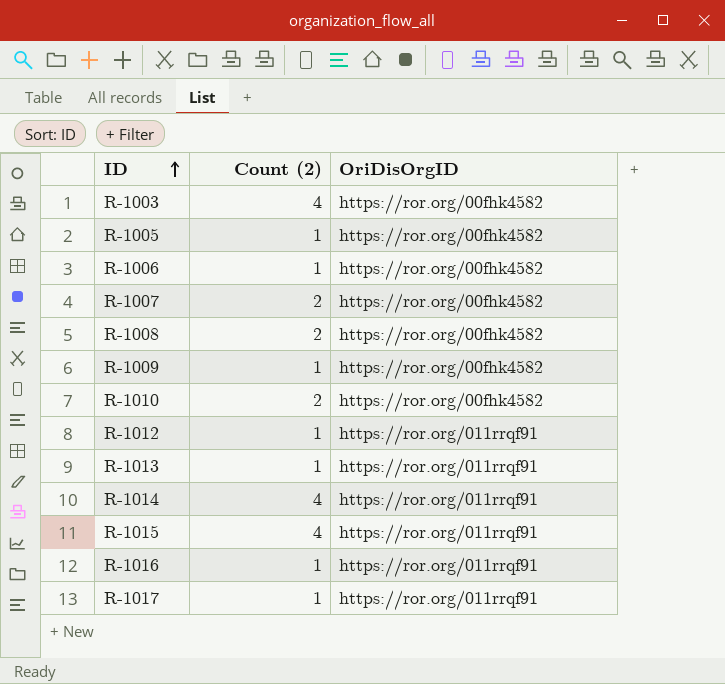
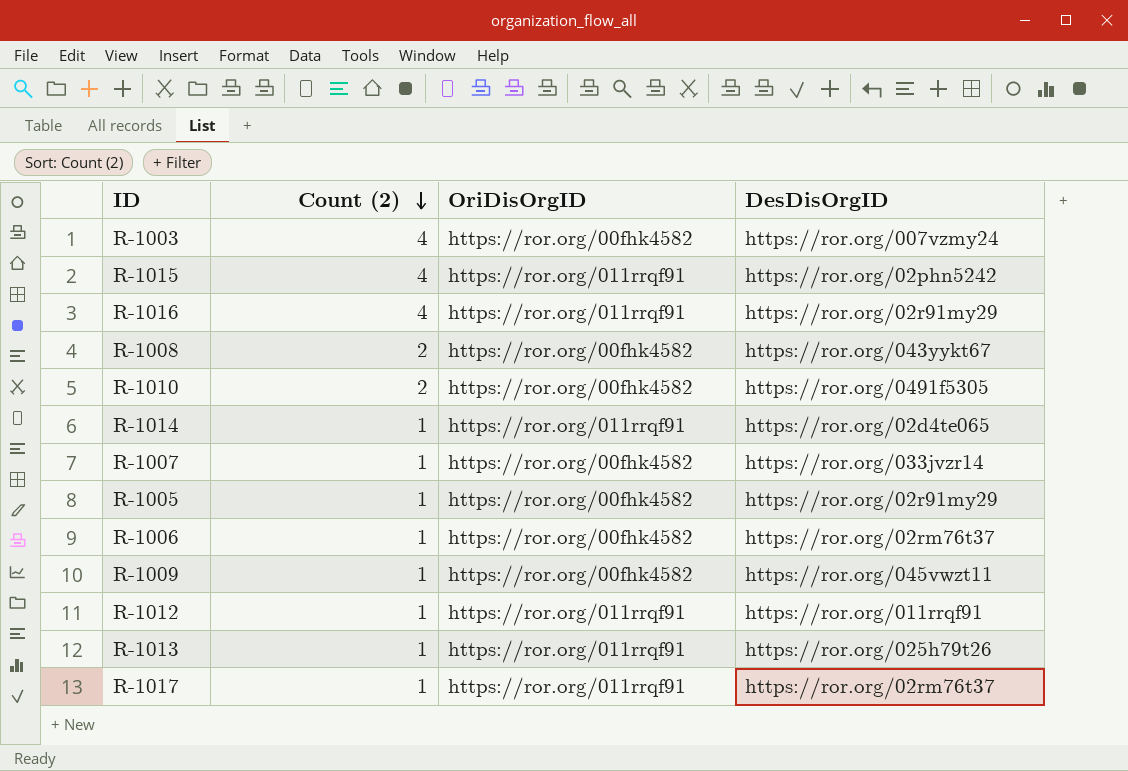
row order: ID ascending -> Count (2) descending
column DesDisOrgID | position: none -> 4
R-1016 | Count (2): 1 -> 4
R-1014 | Count (2): 4 -> 1
R-1007 | Count (2): 2 -> 1

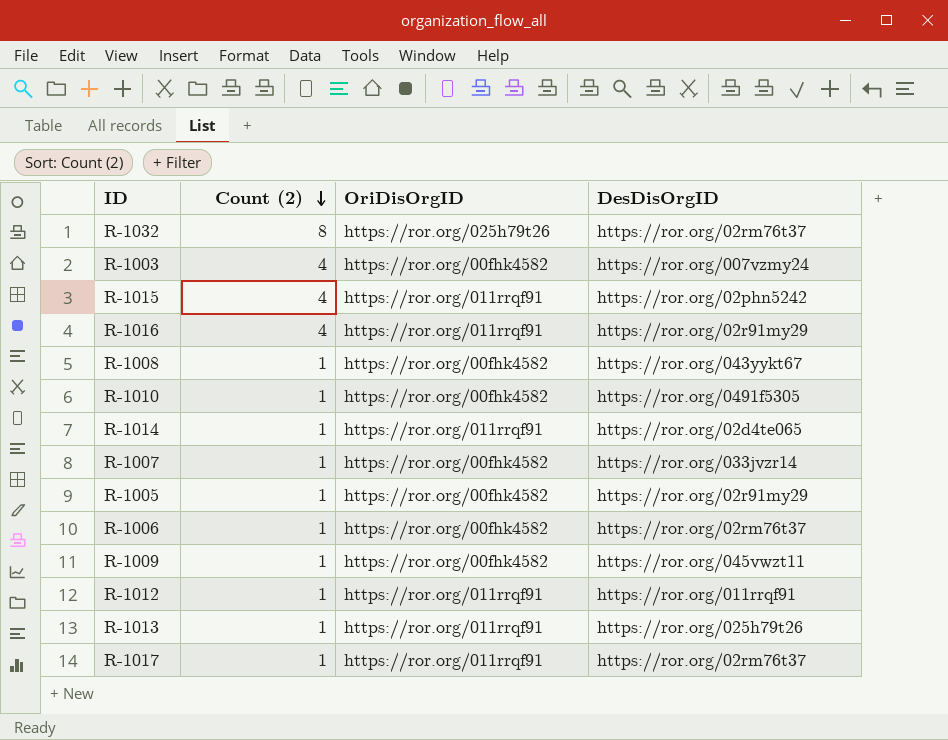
row R-1032: none -> 8 | https://ror.org/025h79t26 | https://ror.org/02rm76t37
R-1008 | Count (2): 2 -> 1
R-1010 | Count (2): 2 -> 1

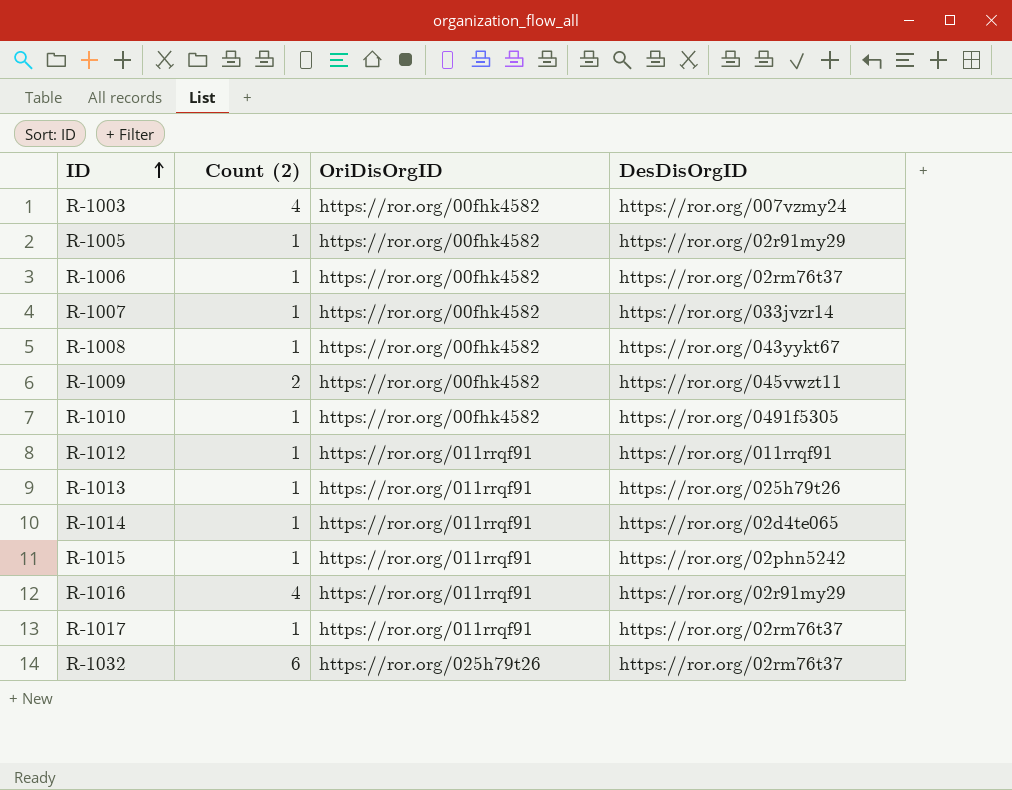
row order: Count (2) descending -> ID ascending
R-1009 | Count (2): 1 -> 2
R-1015 | Count (2): 4 -> 1
R-1032 | Count (2): 8 -> 6

